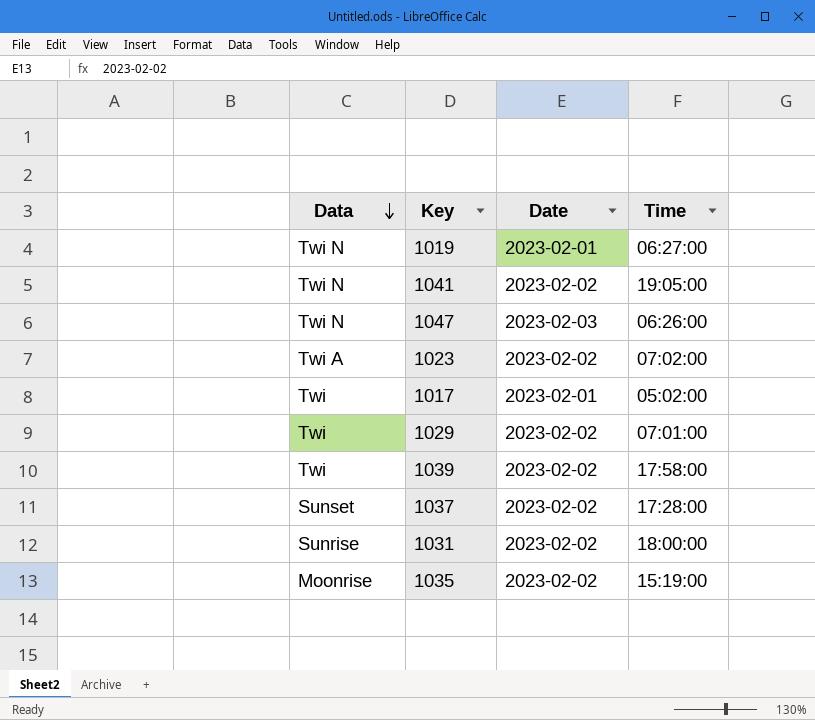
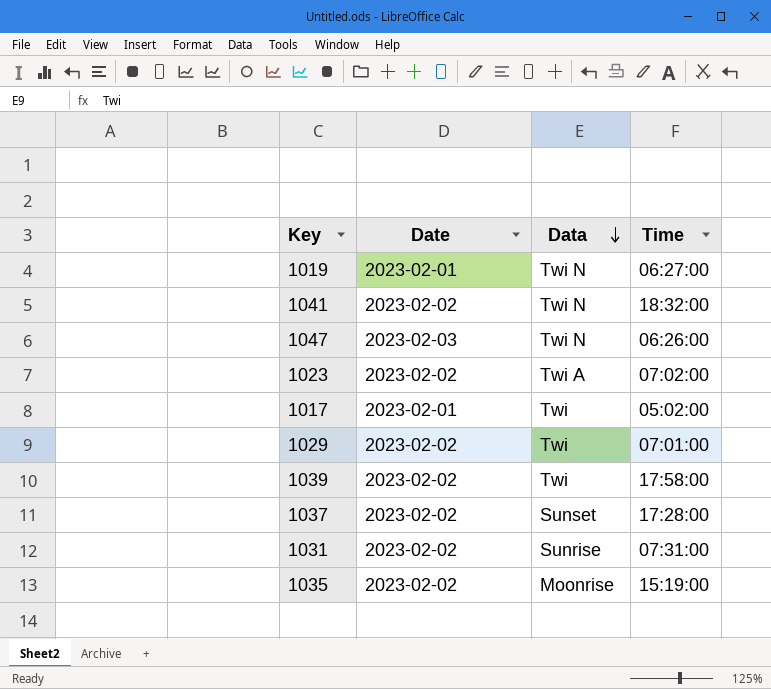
column Data | position: 1 -> 3
1041 | Time: 19:05:00 -> 18:32:00
1031 | Time: 18:00:00 -> 07:31:00

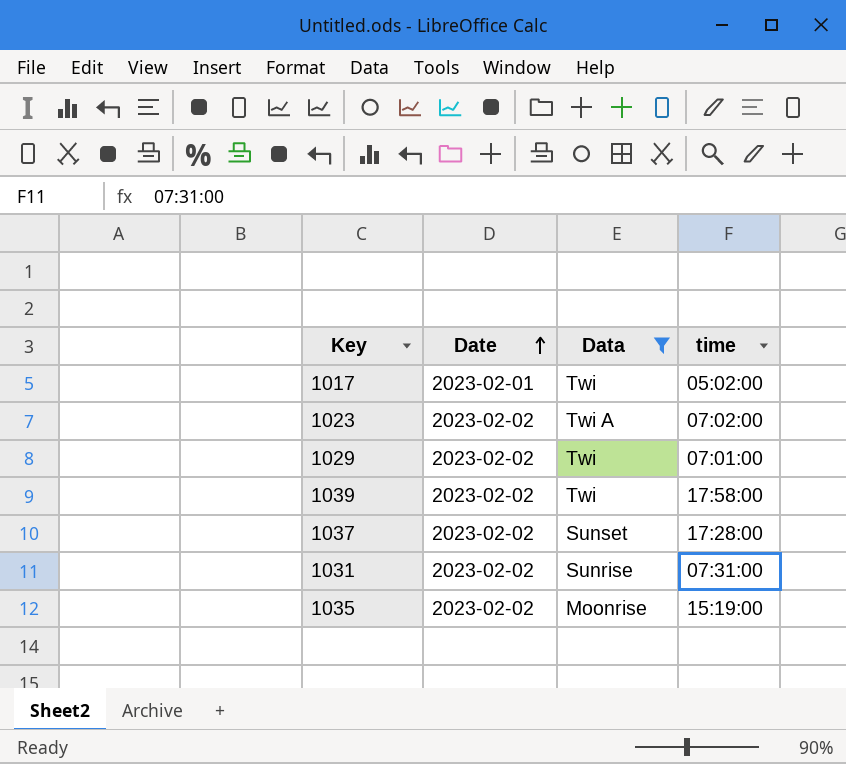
filter: none -> Data != Twi N
row order: Data descending -> Date ascending
column name: Time -> time

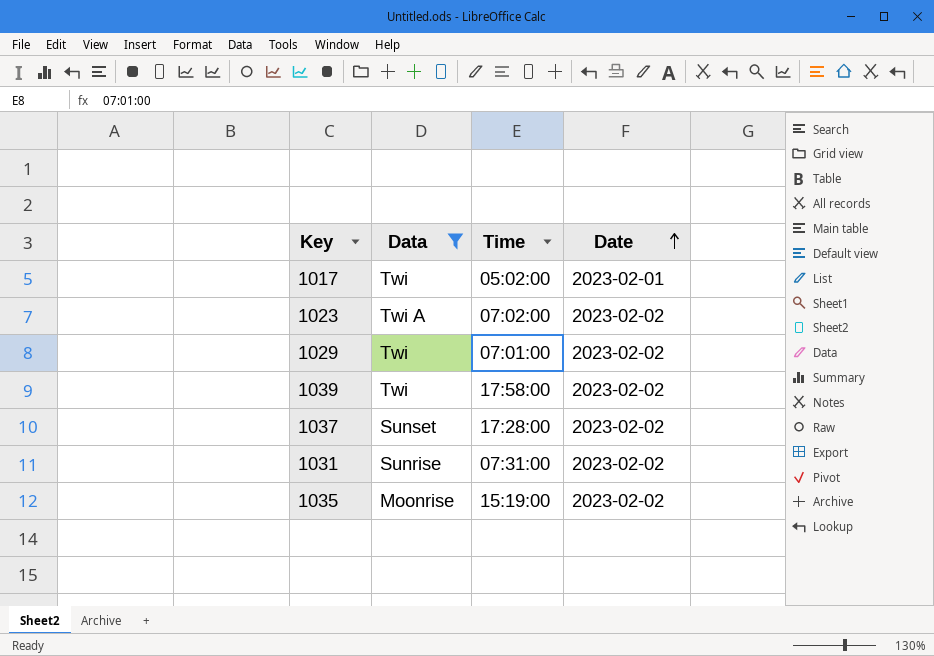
column name: time -> Time
column Date | position: 2 -> 4

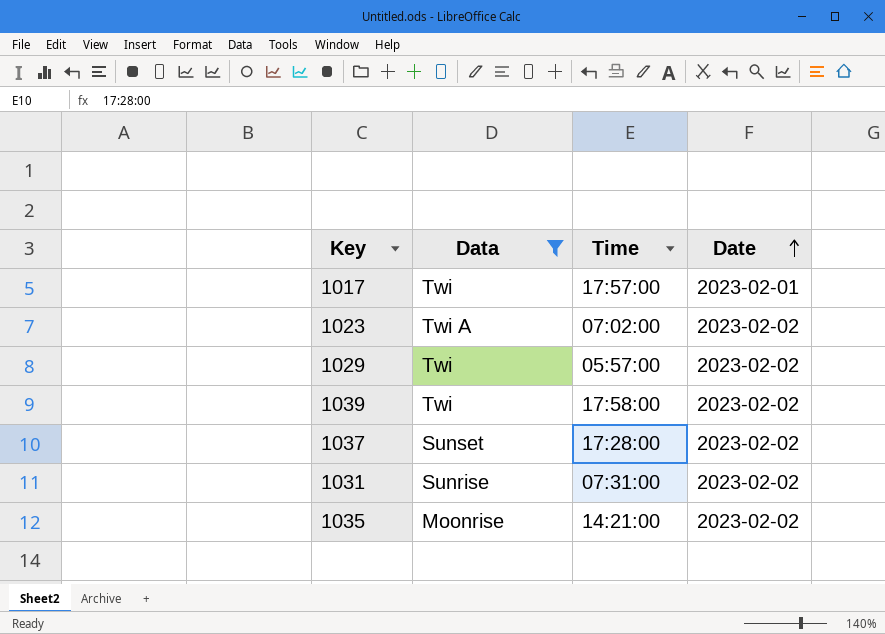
1017 | Time: 05:02:00 -> 17:57:00
1029 | Time: 07:01:00 -> 05:57:00
1035 | Time: 15:19:00 -> 14:21:00

